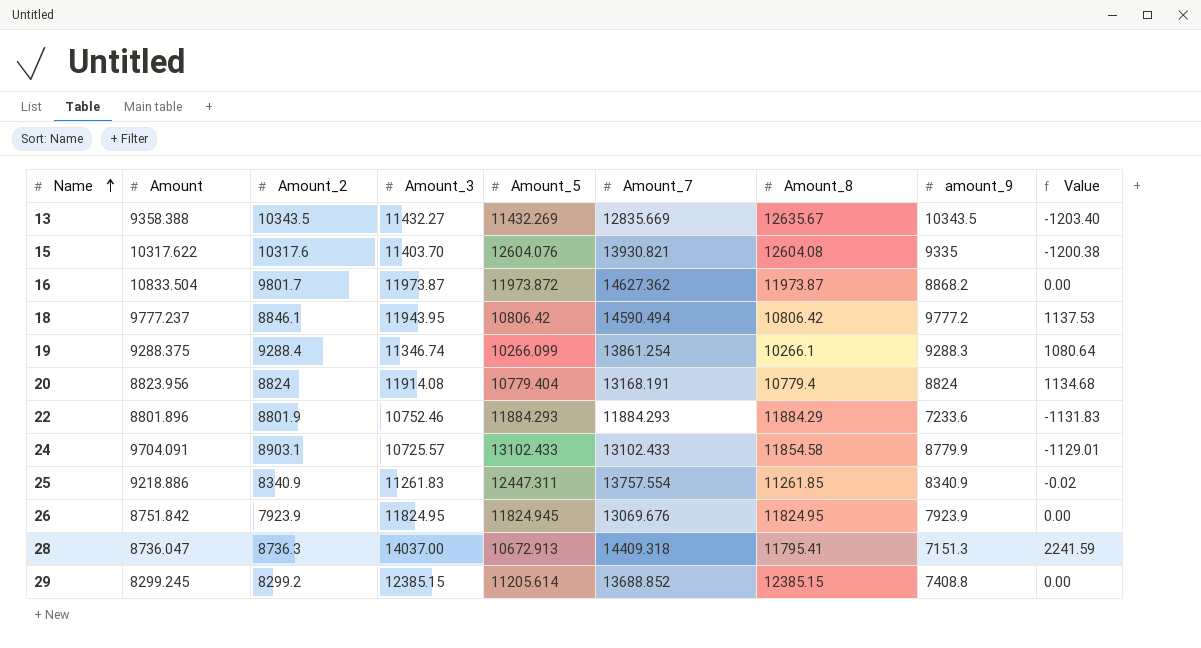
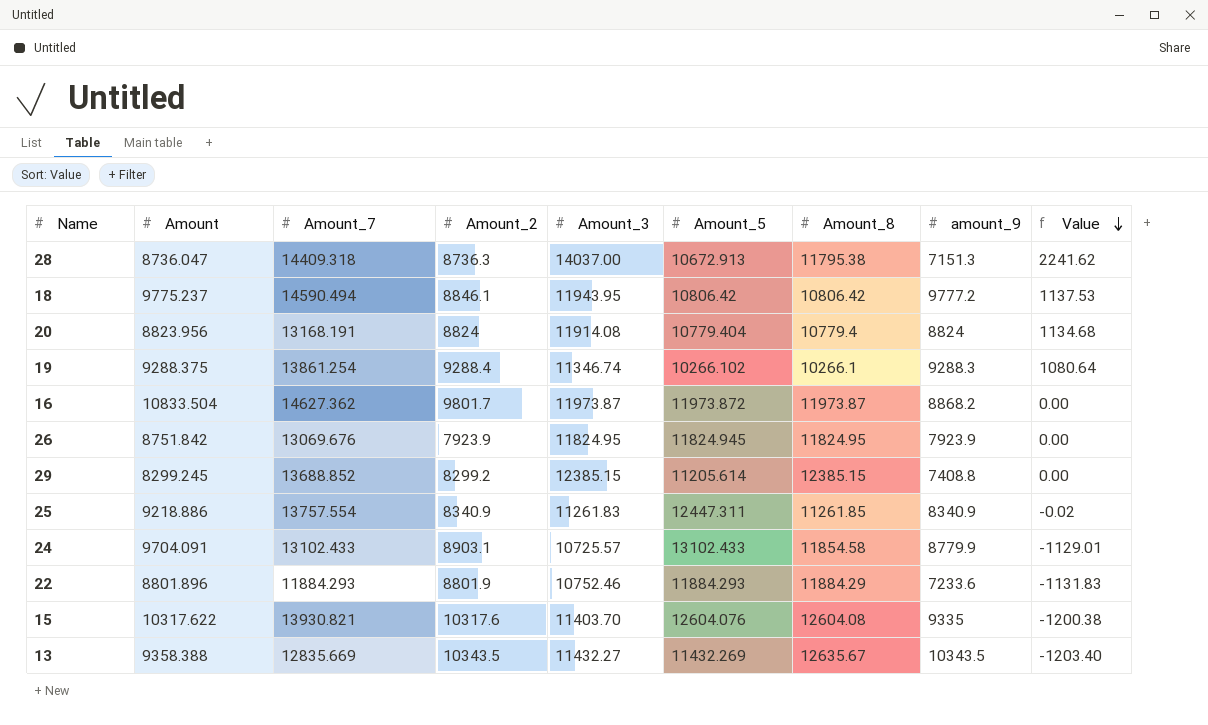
row order: Name ascending -> Value descending
column Amount_7 | position: 6 -> 3
28 | Amount_8: 11795.41 -> 11795.38
28 | Value: 2241.59 -> 2241.62
18 | Amount: 9777.237 -> 9775.237
19 | Amount_5: 10266.099 -> 10266.102

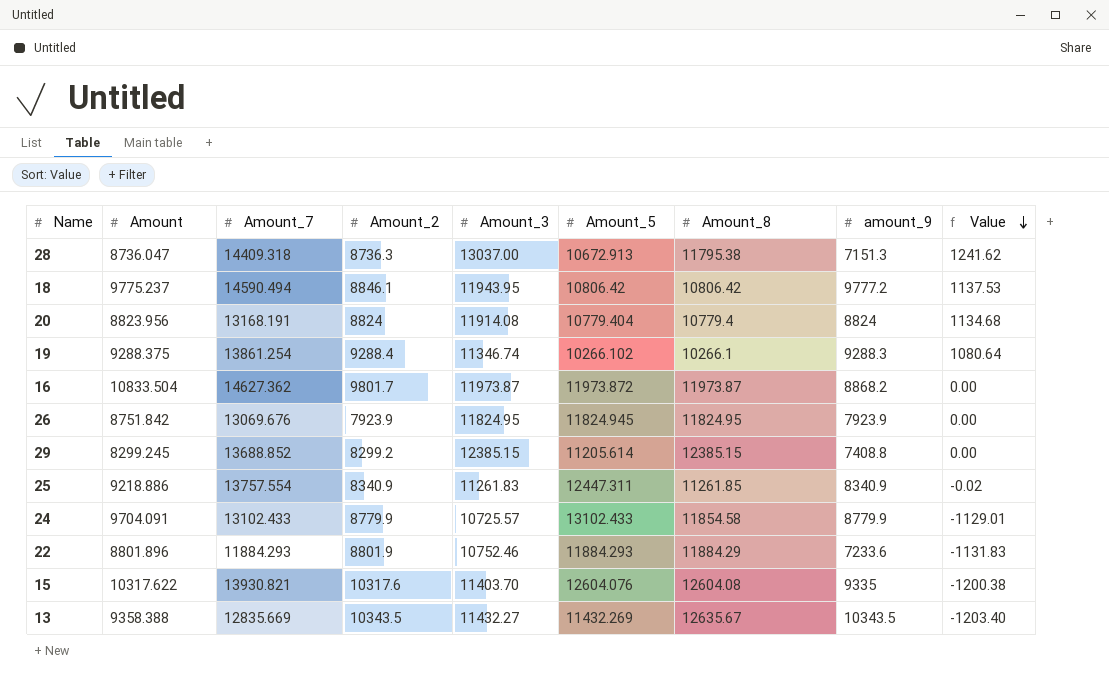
28 | Amount_3: 14037.00 -> 13037.00
28 | Value: 2241.62 -> 1241.62
24 | Amount_2: 8903.1 -> 8779.9

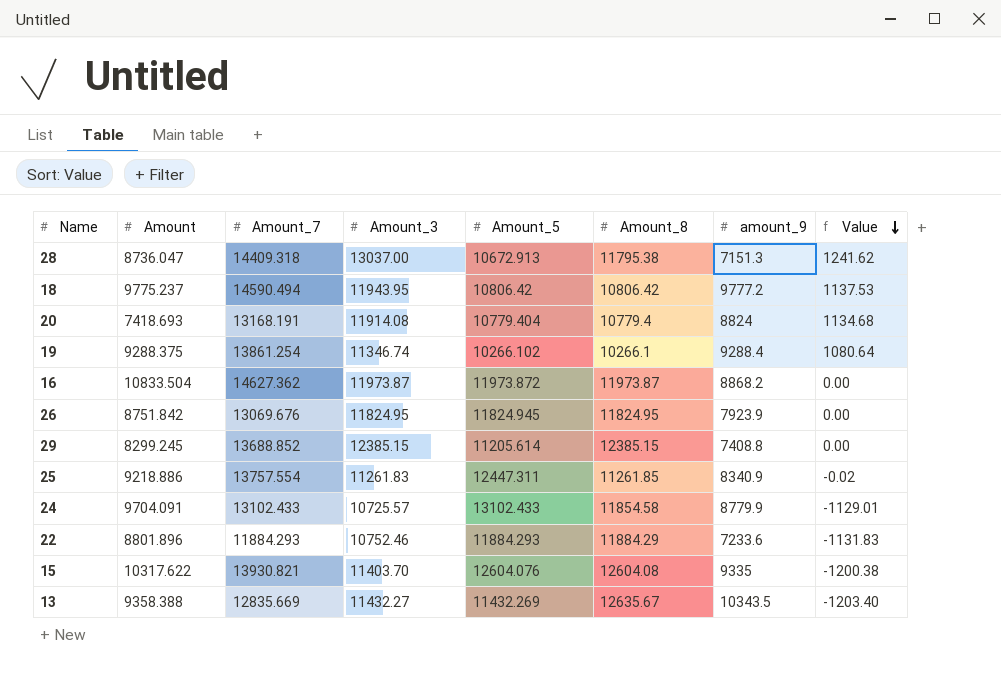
column Amount_2 | position: 4 -> none
20 | Amount: 8823.956 -> 7418.693
19 | amount_9: 9288.3 -> 9288.4

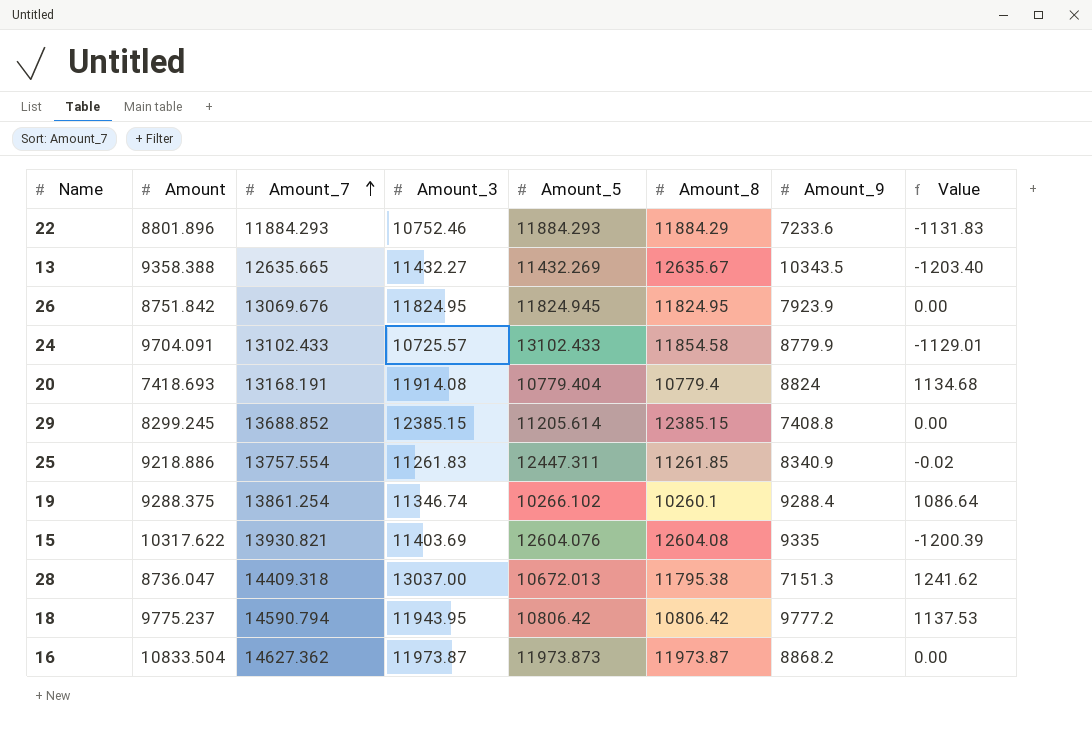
row order: Value descending -> Amount_7 ascending
column name: amount_9 -> Amount_9
13 | Amount_7: 12835.669 -> 12635.665
19 | Amount_8: 10266.1 -> 10260.1
19 | Value: 1080.64 -> 1086.64
15 | Amount_3: 11403.70 -> 11403.69
15 | Value: -1200.38 -> -1200.39
28 | Amount_5: 10672.913 -> 10672.013
18 | Amount_7: 14590.494 -> 14590.794
16 | Amount_5: 11973.872 -> 11973.873

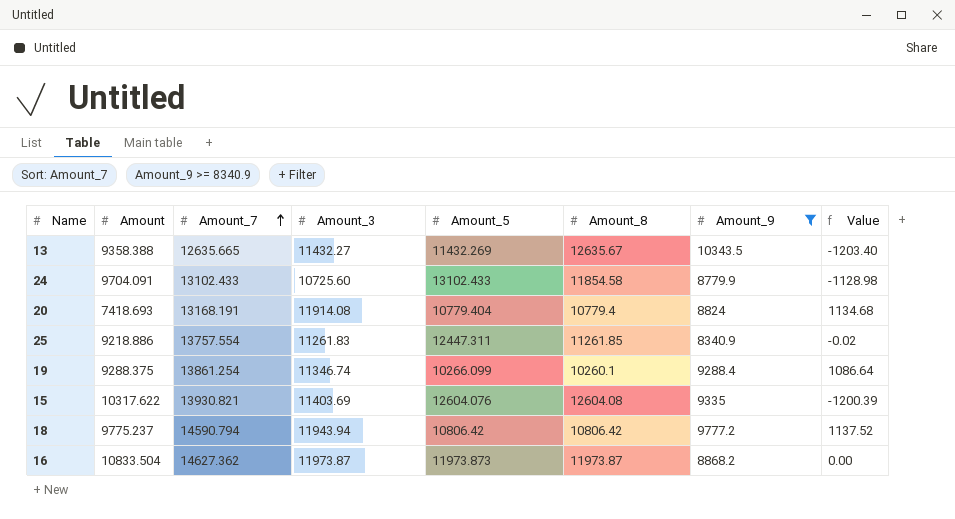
filter: none -> Amount_9 >= 8340.9
24 | Amount_3: 10725.57 -> 10725.60
24 | Value: -1129.01 -> -1128.98
19 | Amount_5: 10266.102 -> 10266.099
18 | Amount_3: 11943.95 -> 11943.94
18 | Value: 1137.53 -> 1137.52

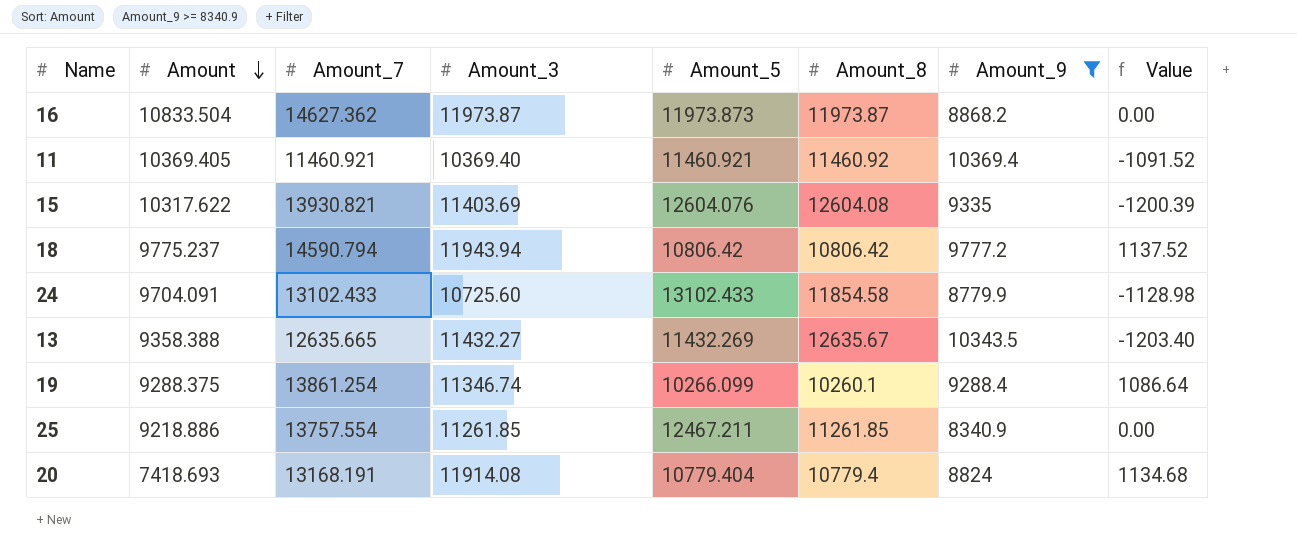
row order: Amount_7 ascending -> Amount descending
row 11: none -> 10369.405 | 11460.921 | 10369.40 | 11460.921 | 11460.92 | 10369.4 | -1091.52
25 | Amount_3: 11261.83 -> 11261.85
25 | Amount_5: 12447.311 -> 12467.211
25 | Value: -0.02 -> 0.00

